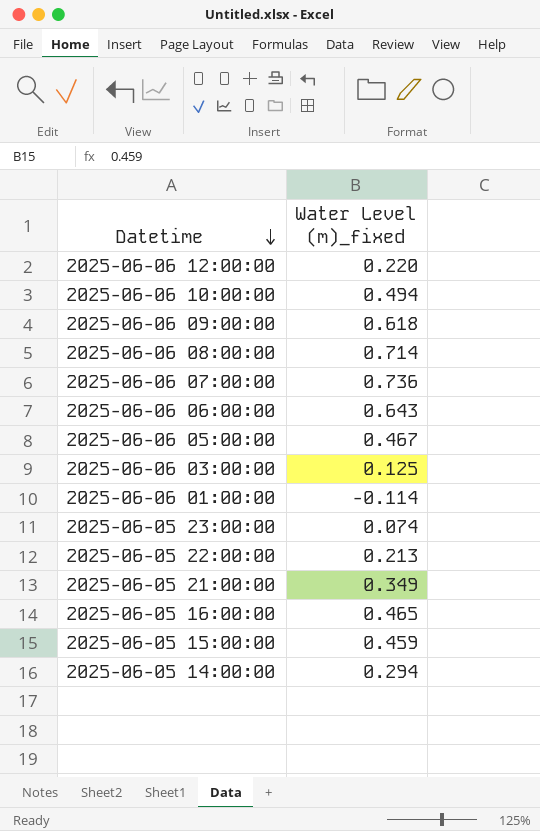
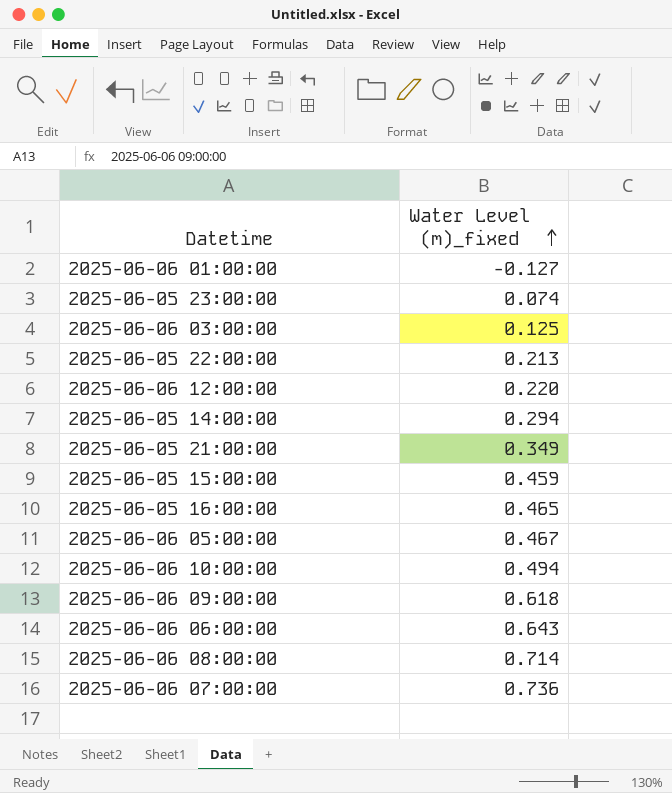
row order: Datetime descending -> Water Level (m)_fixed ascending
2025-06-06 01:00:00 | Water Level (m)_fixed: -0.114 -> -0.127

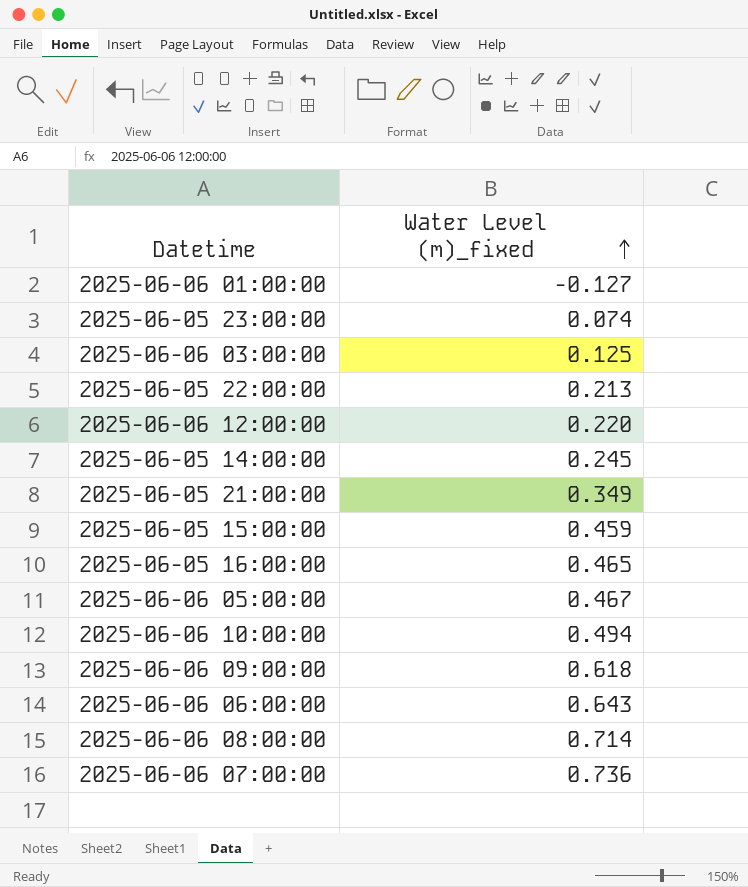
2025-06-05 14:00:00 | Water Level (m)_fixed: 0.294 -> 0.245

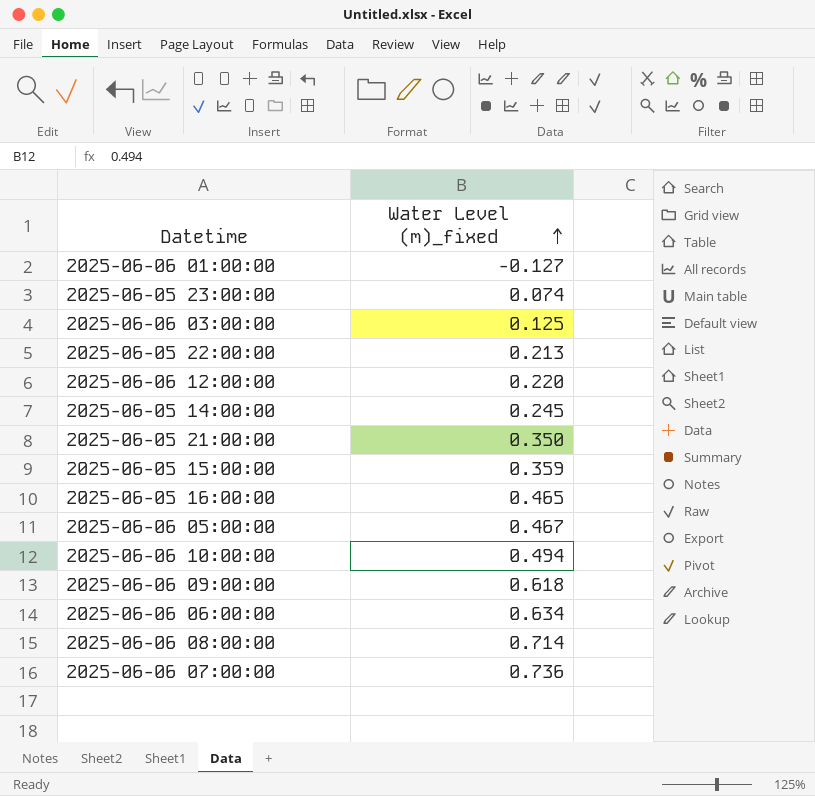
2025-06-05 21:00:00 | Water Level (m)_fixed: 0.349 -> 0.350
2025-06-05 15:00:00 | Water Level (m)_fixed: 0.459 -> 0.359
2025-06-06 06:00:00 | Water Level (m)_fixed: 0.643 -> 0.634

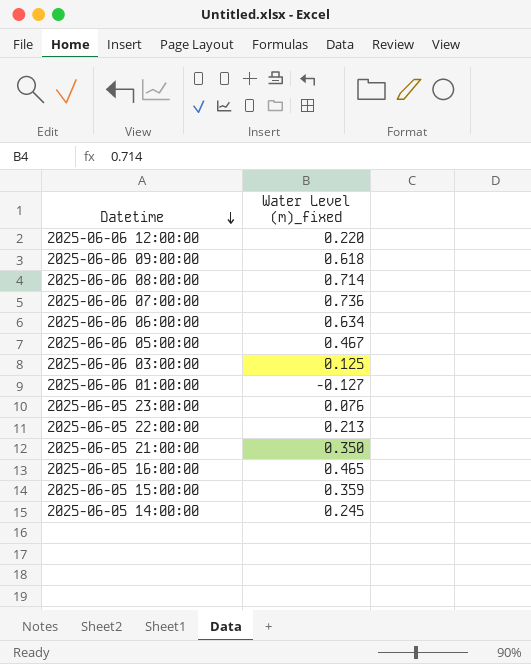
row order: Water Level (m)_fixed ascending -> Datetime descending
row 2025-06-06 10:00:00: 0.494 -> none
2025-06-05 23:00:00 | Water Level (m)_fixed: 0.074 -> 0.076

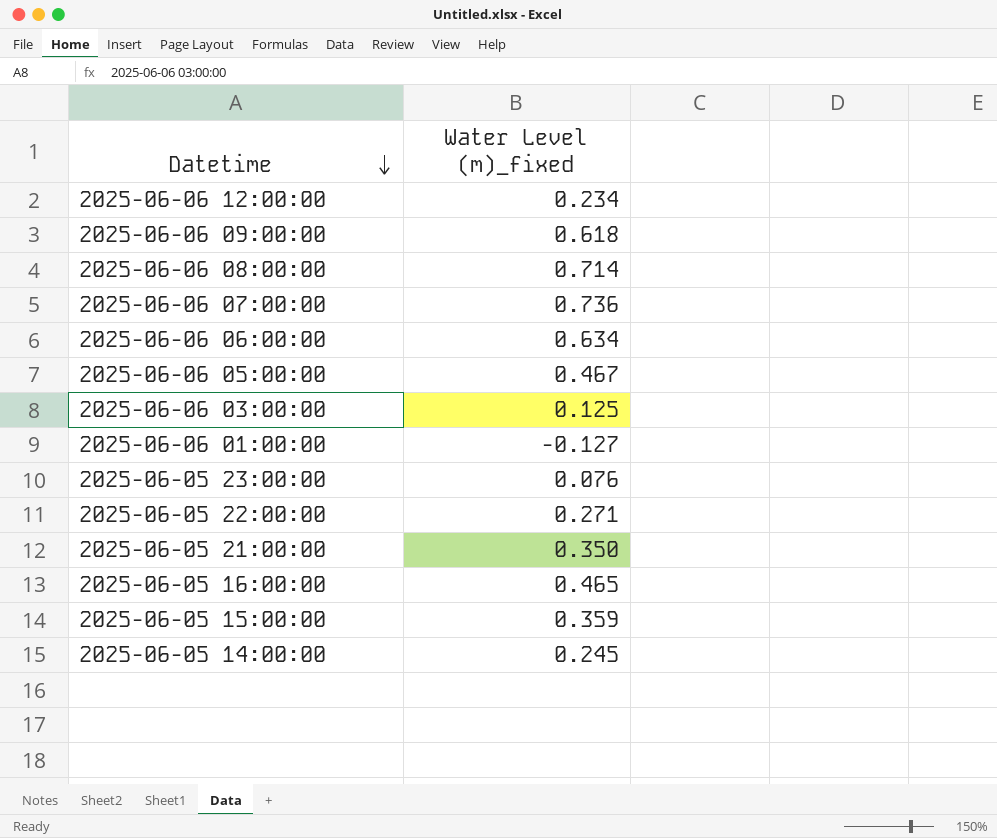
2025-06-06 12:00:00 | Water Level (m)_fixed: 0.220 -> 0.234
2025-06-05 22:00:00 | Water Level (m)_fixed: 0.213 -> 0.271

